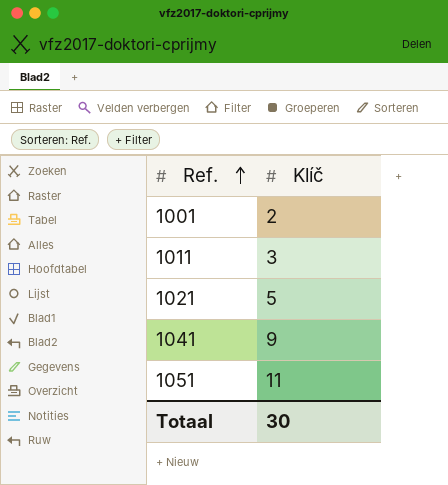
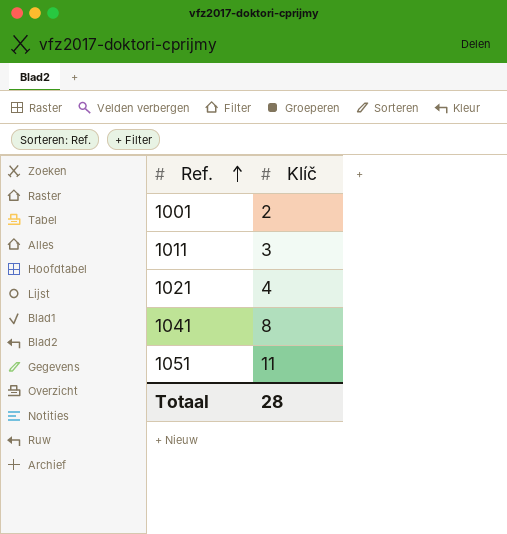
1021 | Klíč: 5 -> 4
1041 | Klíč: 9 -> 8
Totaal | Klíč: 30 -> 28

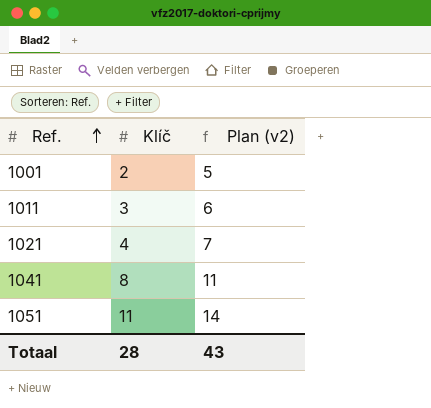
column Plan (v2) | formula: none -> [Klíč] + 3

